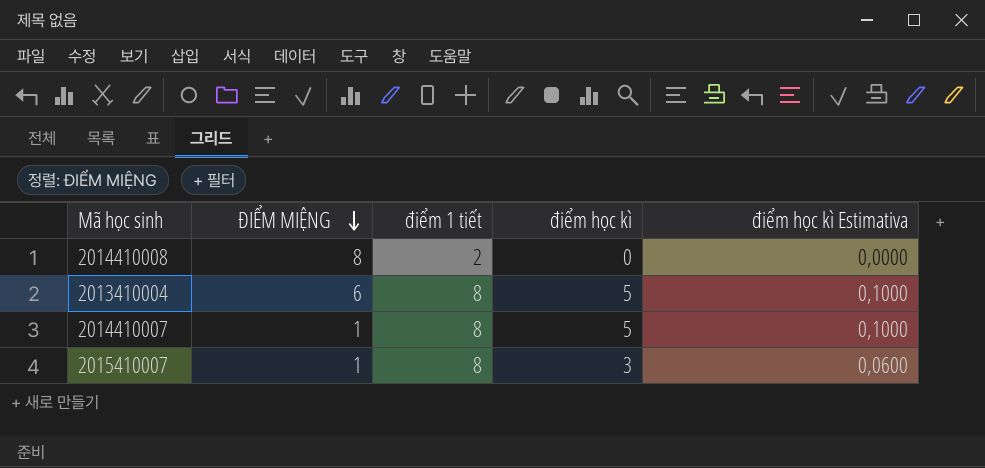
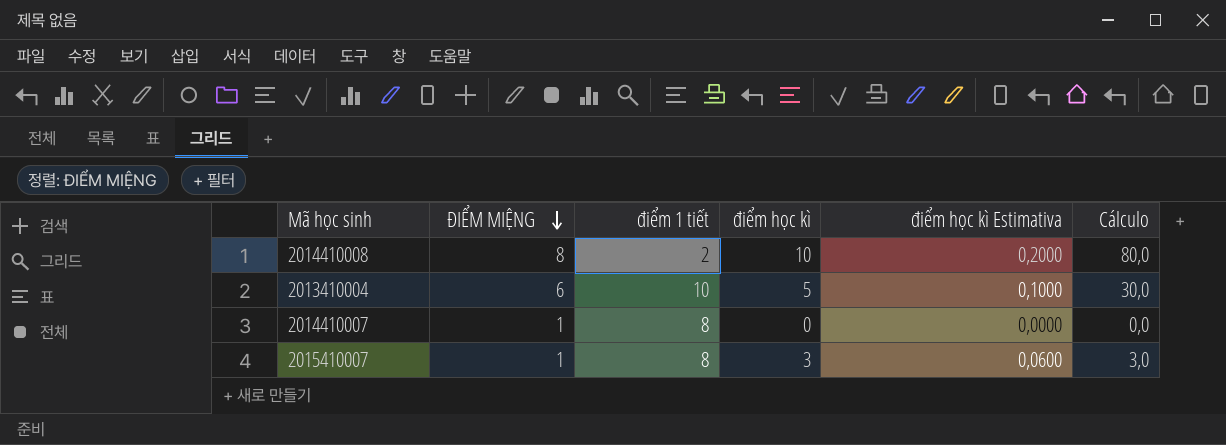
column Cálculo | formula: none -> [ĐIỂM MIỆNG] * [điểm học kì]
2014410008 | điểm học kì: 0 -> 10
2014410008 | điểm học kì Estimativa: 0,0000 -> 0,2000
2013410004 | điểm 1 tiết: 8 -> 10
2014410007 | điểm học kì: 5 -> 0
2014410007 | điểm học kì Estimativa: 0,1000 -> 0,0000

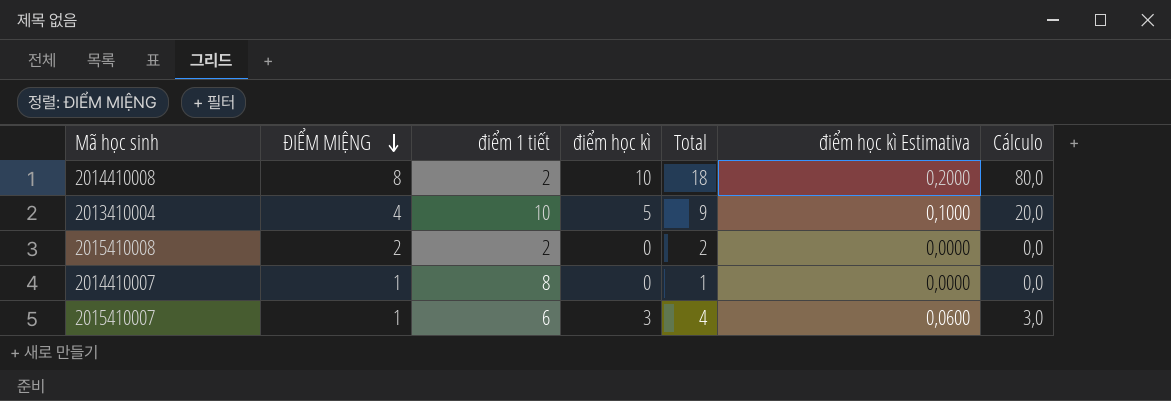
column Total | formula: none -> [ĐIỂM MIỆNG] + [điểm học kì]
2013410004 | ĐIỂM MIỆNG: 6 -> 4
2013410004 | Cálculo: 30,0 -> 20,0
row 2015410008: none -> 2 | 2 | 0 | 2 | 0,0000 | 0,0
2015410007 | điểm 1 tiết: 8 -> 6

